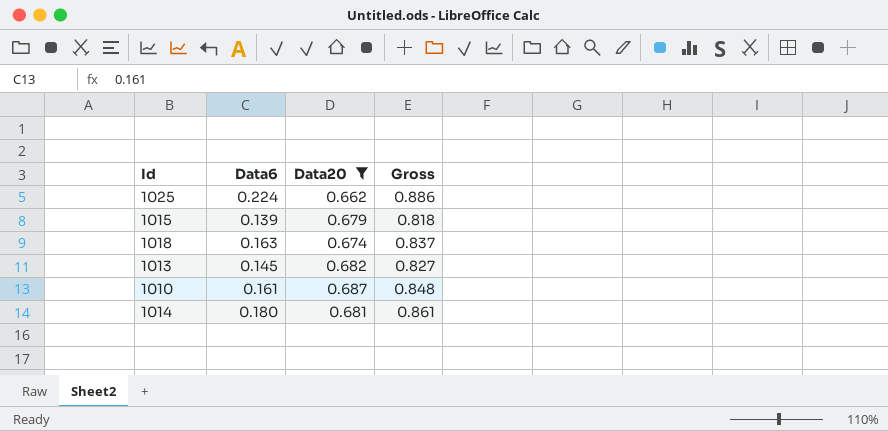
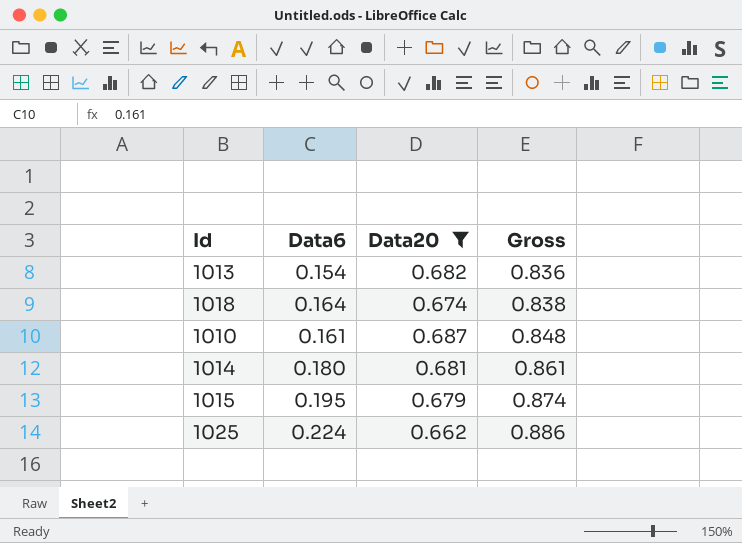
row order: none -> Gross ascending
1013 | Data6: 0.145 -> 0.154
1013 | Gross: 0.827 -> 0.836
1018 | Data6: 0.163 -> 0.164
1018 | Gross: 0.837 -> 0.838
1015 | Data6: 0.139 -> 0.195
1015 | Gross: 0.818 -> 0.874

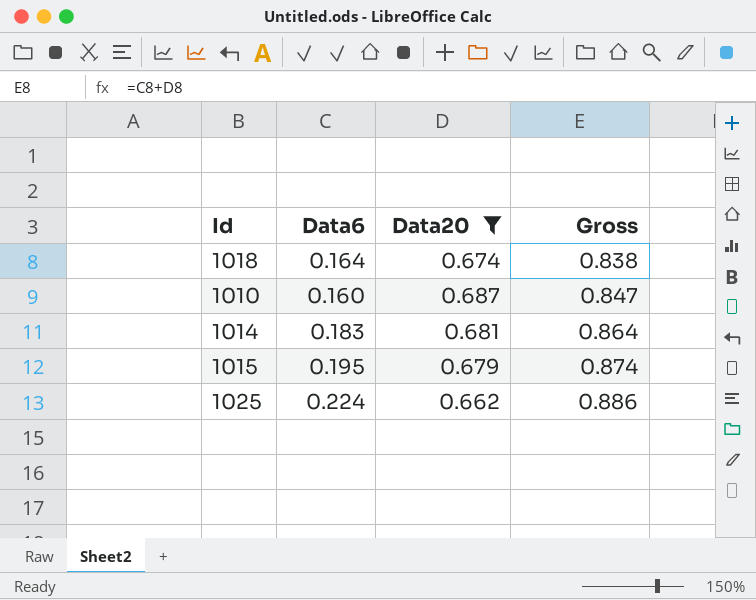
row 1013: 0.154 | 0.682 | 0.836 -> none
1010 | Data6: 0.161 -> 0.160
1010 | Gross: 0.848 -> 0.847
1014 | Data6: 0.180 -> 0.183
1014 | Gross: 0.861 -> 0.864

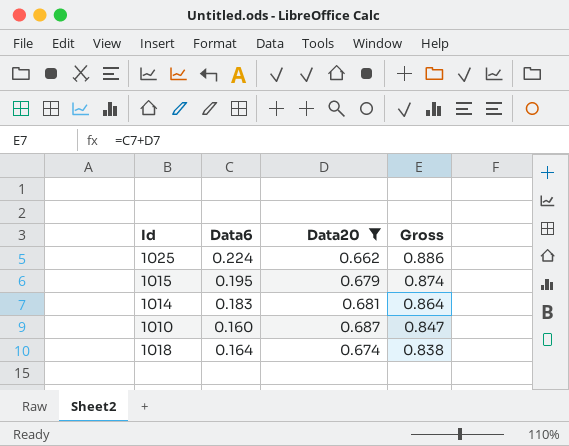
row order: Gross ascending -> Gross descending

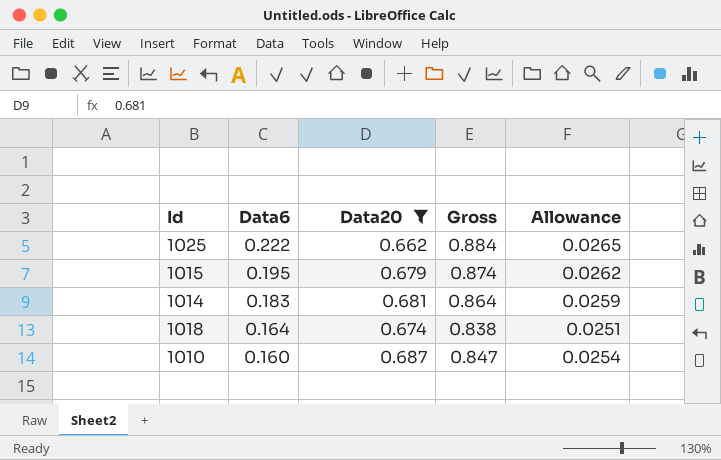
row order: Gross descending -> Data6 descending
column Allowance | formula: none -> [Gross] * 0.03
1025 | Data6: 0.224 -> 0.222
1025 | Gross: 0.886 -> 0.884

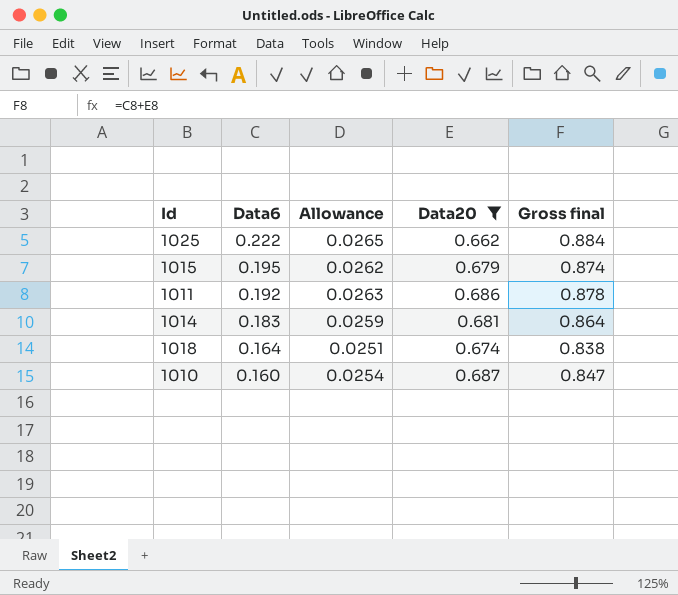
column Allowance | position: 5 -> 3
column name: Gross -> Gross final
row 1011: none -> 0.192 | 0.0263 | 0.686 | 0.878

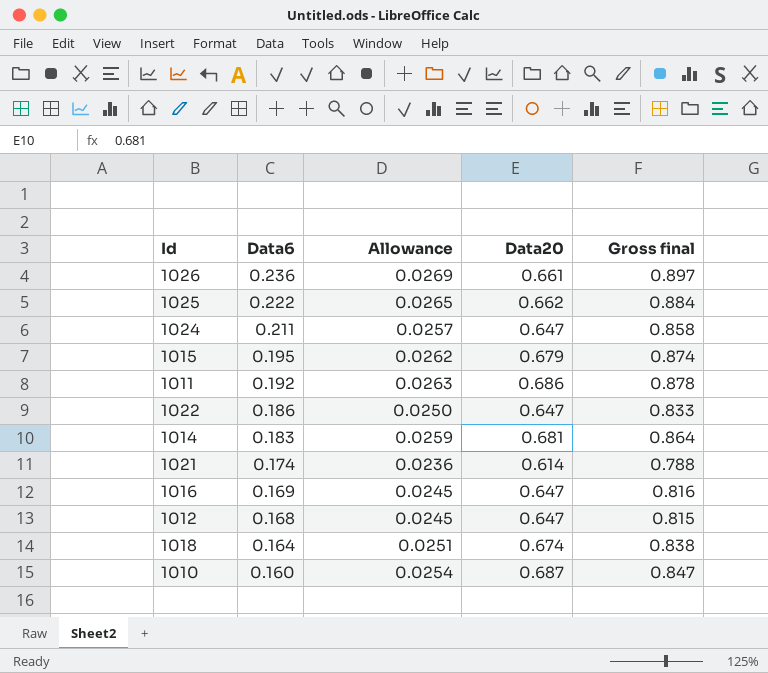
filter: Data20 >= 0.662 -> none

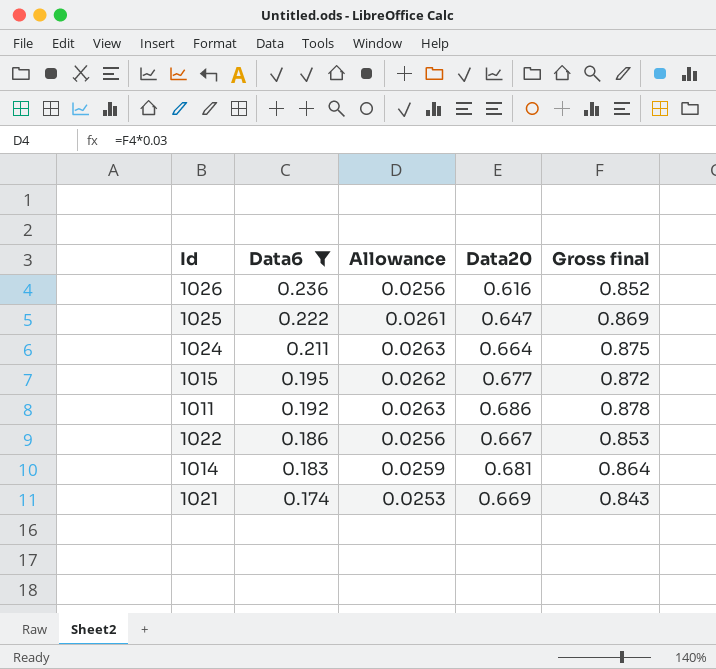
filter: none -> Data6 >= 0.174
1026 | Allowance: 0.0269 -> 0.0256
1026 | Data20: 0.661 -> 0.616
1026 | Gross final: 0.897 -> 0.852
1025 | Allowance: 0.0265 -> 0.0261
1025 | Data20: 0.662 -> 0.647
1025 | Gross final: 0.884 -> 0.869
1024 | Allowance: 0.0257 -> 0.0263
1024 | Data20: 0.647 -> 0.664
1024 | Gross final: 0.858 -> 0.875
1015 | Data20: 0.679 -> 0.677
1015 | Gross final: 0.874 -> 0.872
1022 | Allowance: 0.0250 -> 0.0256
1022 | Data20: 0.647 -> 0.667
1022 | Gross final: 0.833 -> 0.853
1021 | Allowance: 0.0236 -> 0.0253
1021 | Data20: 0.614 -> 0.669
1021 | Gross final: 0.788 -> 0.843

